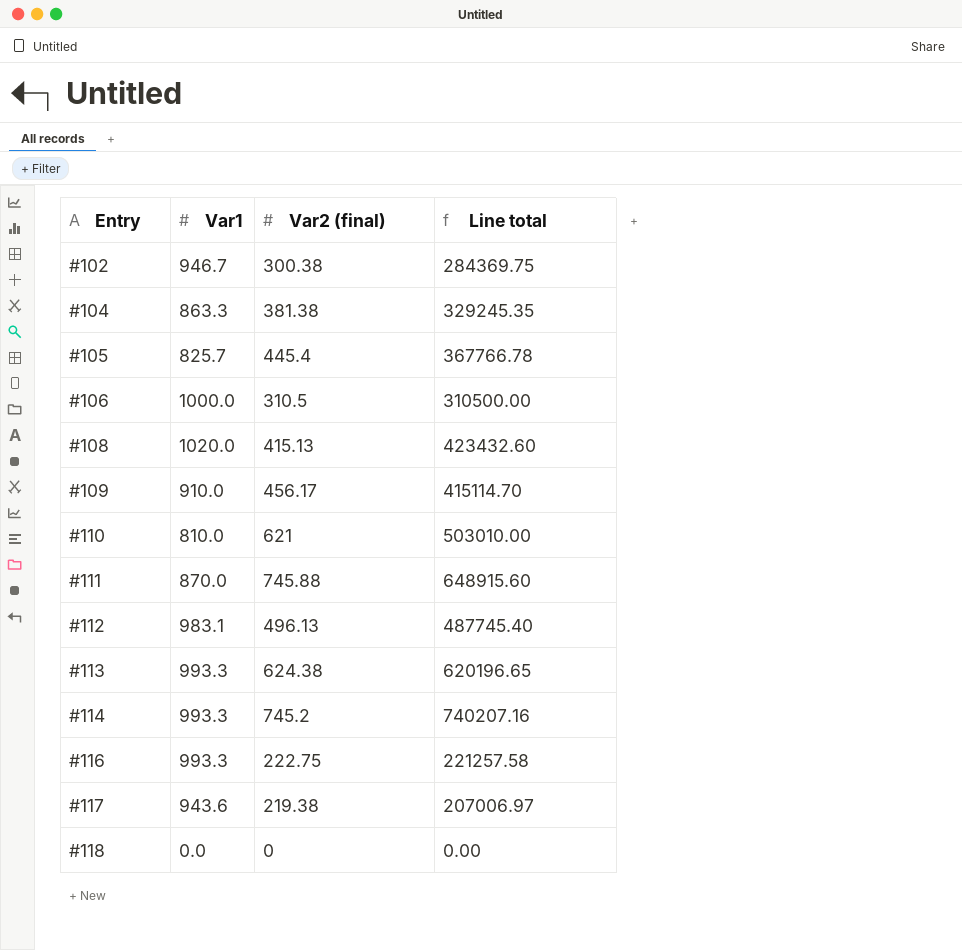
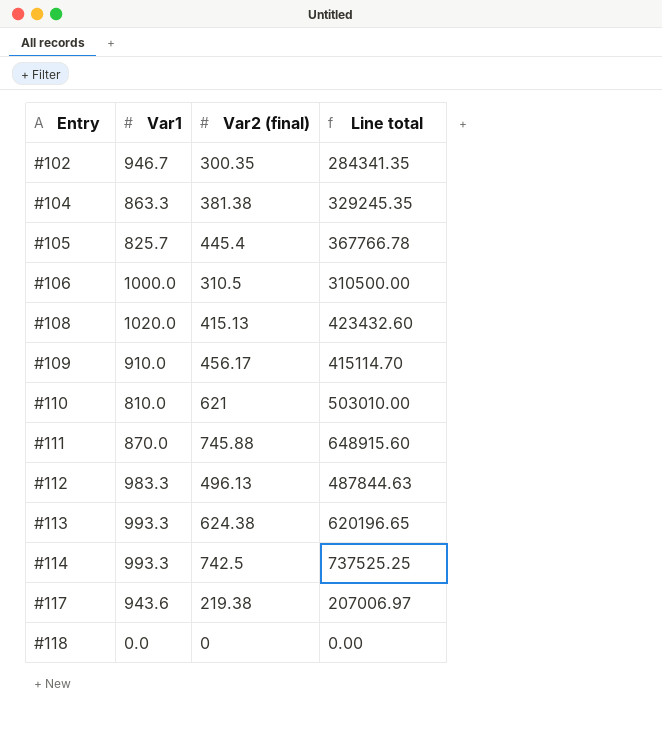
row #116: 993.3 | 222.75 | 221257.58 -> none
#102 | Var2 (final): 300.38 -> 300.35
#102 | Line total: 284369.75 -> 284341.35
#112 | Var1: 983.1 -> 983.3
#112 | Line total: 487745.40 -> 487844.63
#114 | Var2 (final): 745.2 -> 742.5
#114 | Line total: 740207.16 -> 737525.25

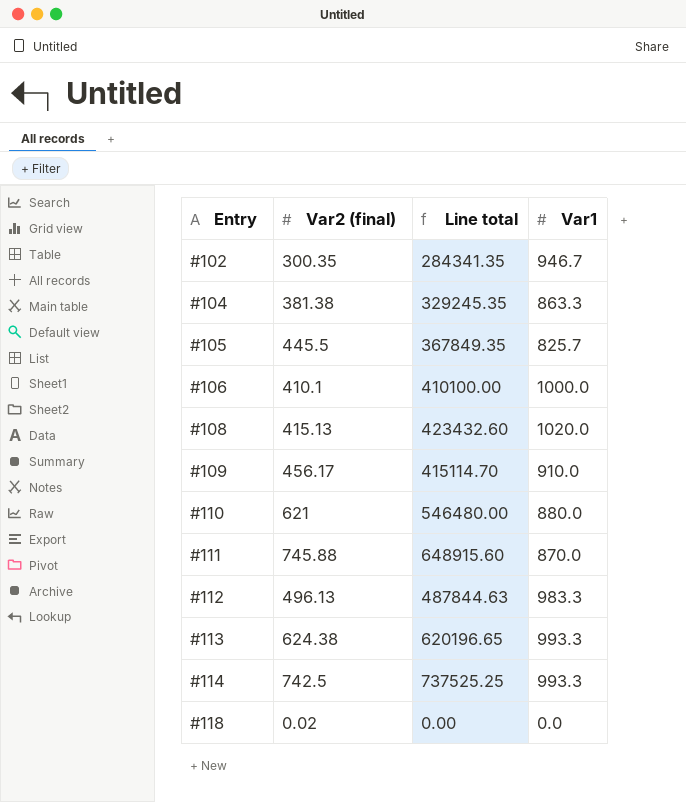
column Var1 | position: 2 -> 4
row #117: 943.6 | 219.38 | 207006.97 -> none
#105 | Var2 (final): 445.4 -> 445.5
#105 | Line total: 367766.78 -> 367849.35
#106 | Var2 (final): 310.5 -> 410.1
#106 | Line total: 310500.00 -> 410100.00
#110 | Line total: 503010.00 -> 546480.00
#110 | Var1: 810.0 -> 880.0
#118 | Var2 (final): 0 -> 0.02

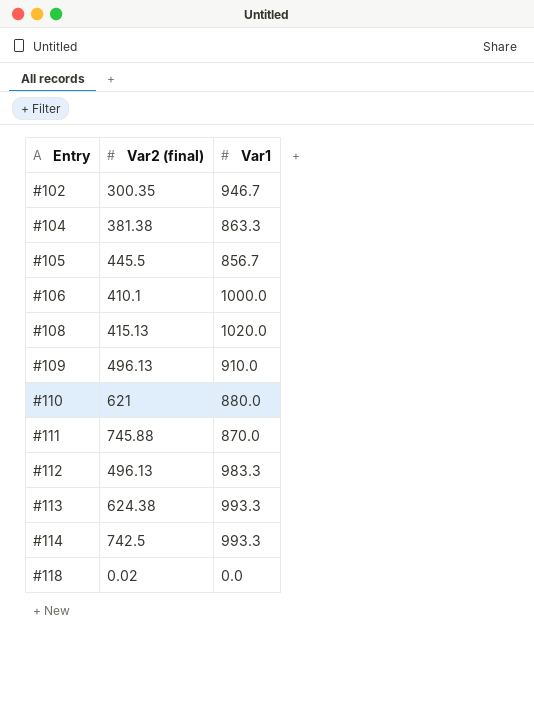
column Line total | formula: [Var2 (final)] * [Var1] -> none
#105 | Var1: 825.7 -> 856.7
#109 | Var2 (final): 456.17 -> 496.13

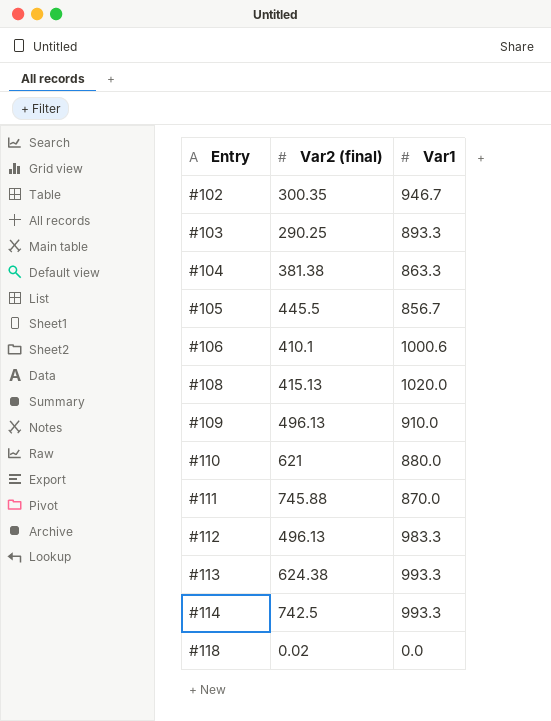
row #103: none -> 290.25 | 893.3
#106 | Var1: 1000.0 -> 1000.6

